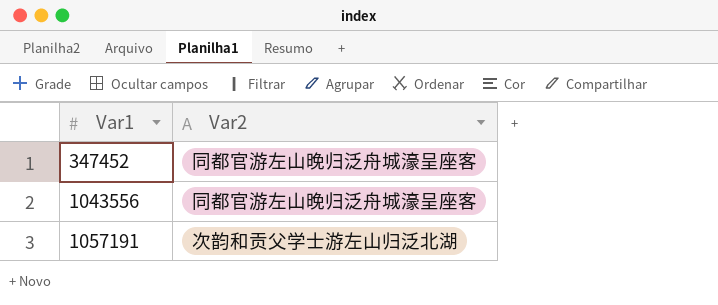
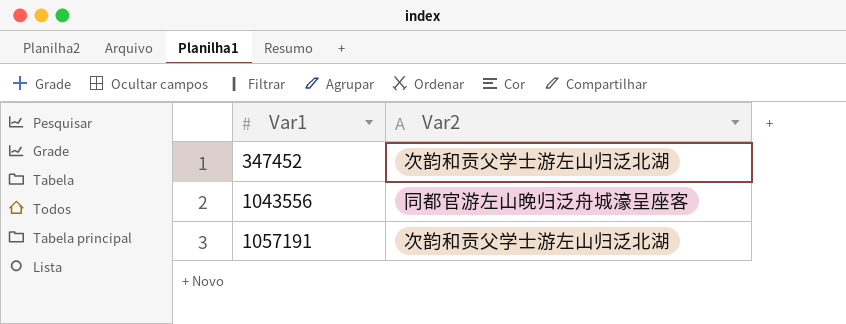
347452 | Var2: 同都官游左山晚归泛舟城濠呈座客 -> 次韵和贡父学士游左山归泛北湖

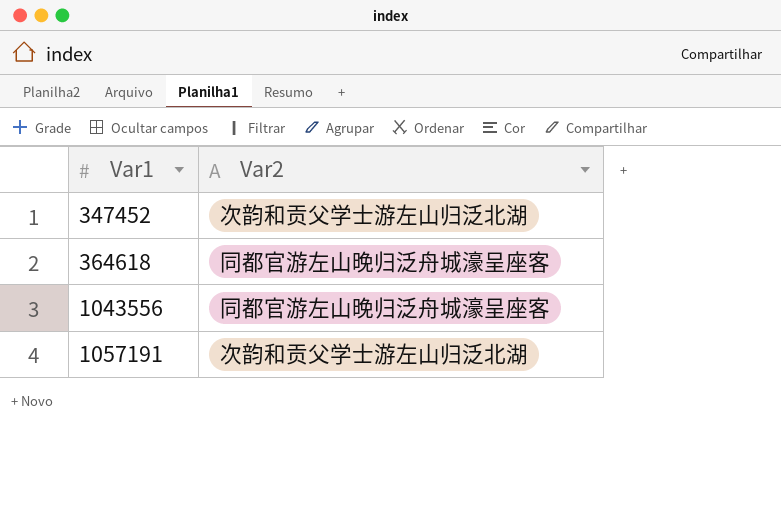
row 364618: none -> 同都官游左山晚归泛舟城濠呈座客

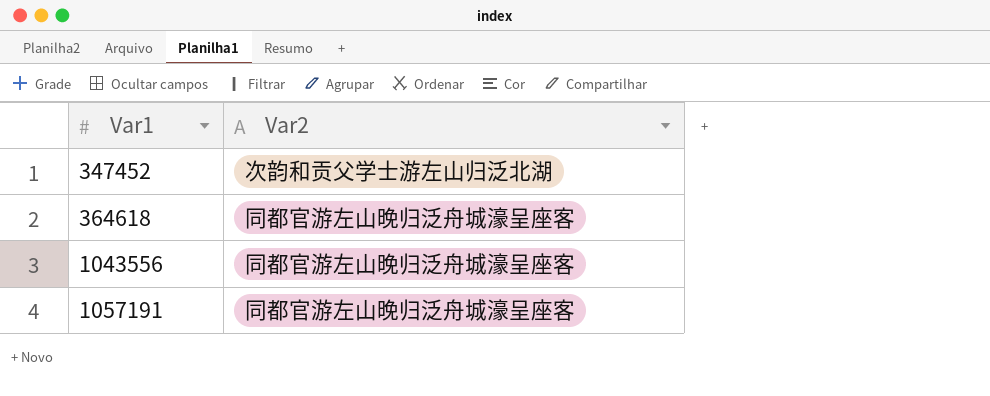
1057191 | Var2: 次韵和贡父学士游左山归泛北湖 -> 同都官游左山晚归泛舟城濠呈座客

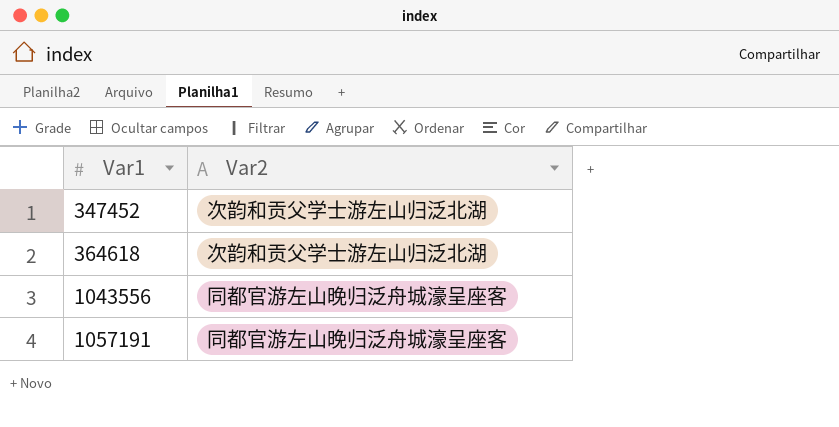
364618 | Var2: 同都官游左山晚归泛舟城濠呈座客 -> 次韵和贡父学士游左山归泛北湖

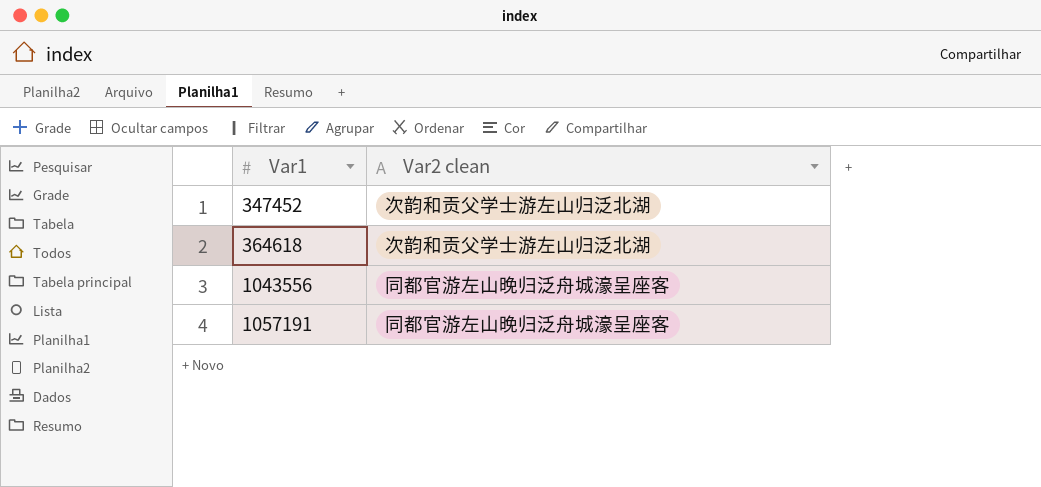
column name: Var2 -> Var2 clean

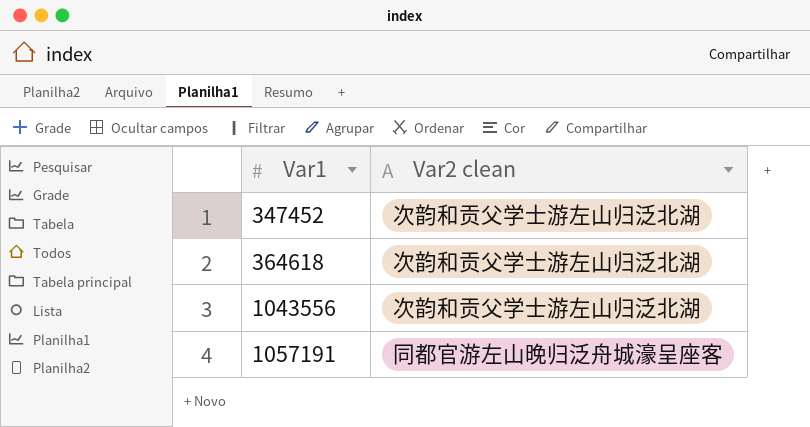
1043556 | Var2 clean: 同都官游左山晚归泛舟城濠呈座客 -> 次韵和贡父学士游左山归泛北湖

